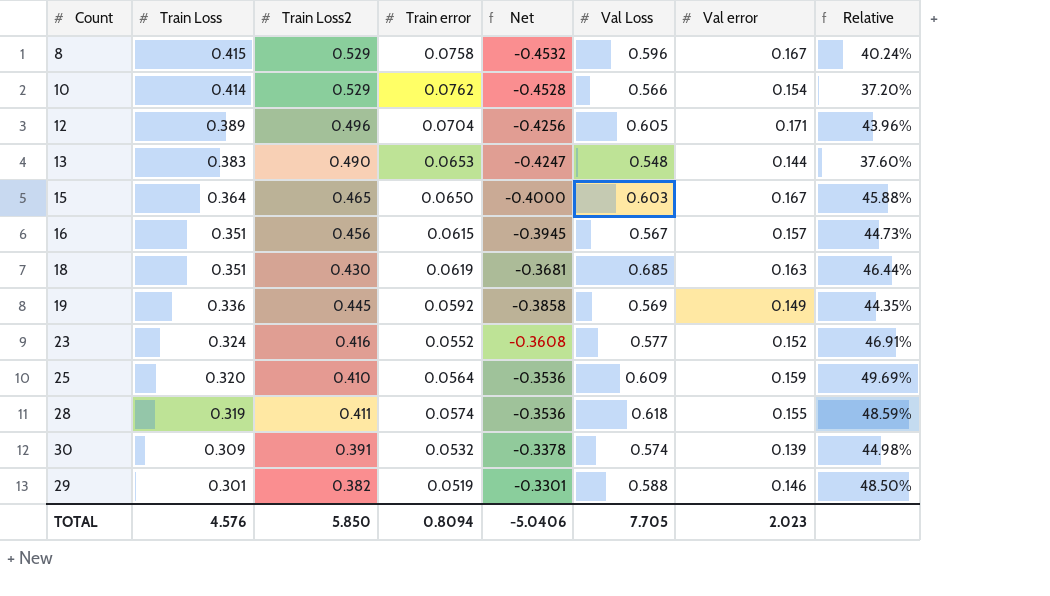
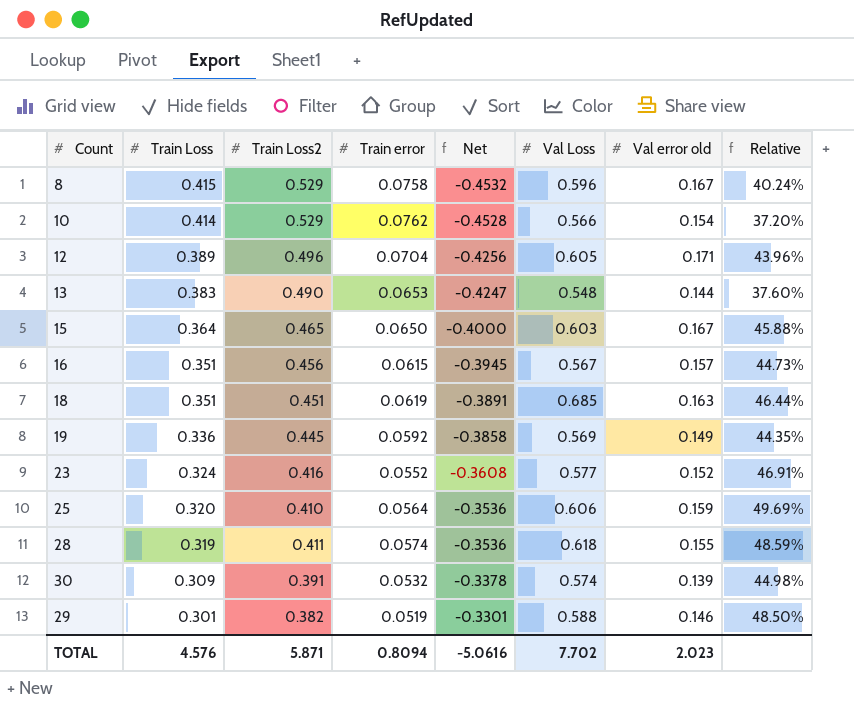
column name: Val error -> Val error old
18 | Train Loss2: 0.430 -> 0.451
18 | Net: -0.3681 -> -0.3891
25 | Val Loss: 0.609 -> 0.606
TOTAL | Train Loss2: 5.850 -> 5.871
TOTAL | Net: -5.0406 -> -5.0616
TOTAL | Val Loss: 7.705 -> 7.702

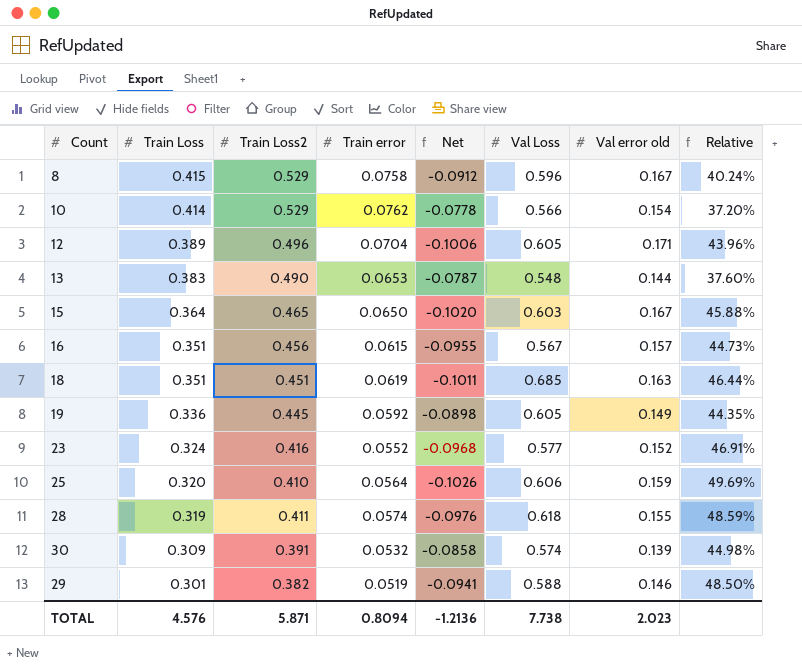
column Net | formula: [Train error] - [Train Loss2] -> [Train error] - [Val error old]
19 | Val Loss: 0.569 -> 0.605
TOTAL | Net: -5.0616 -> -1.2136
TOTAL | Val Loss: 7.702 -> 7.738

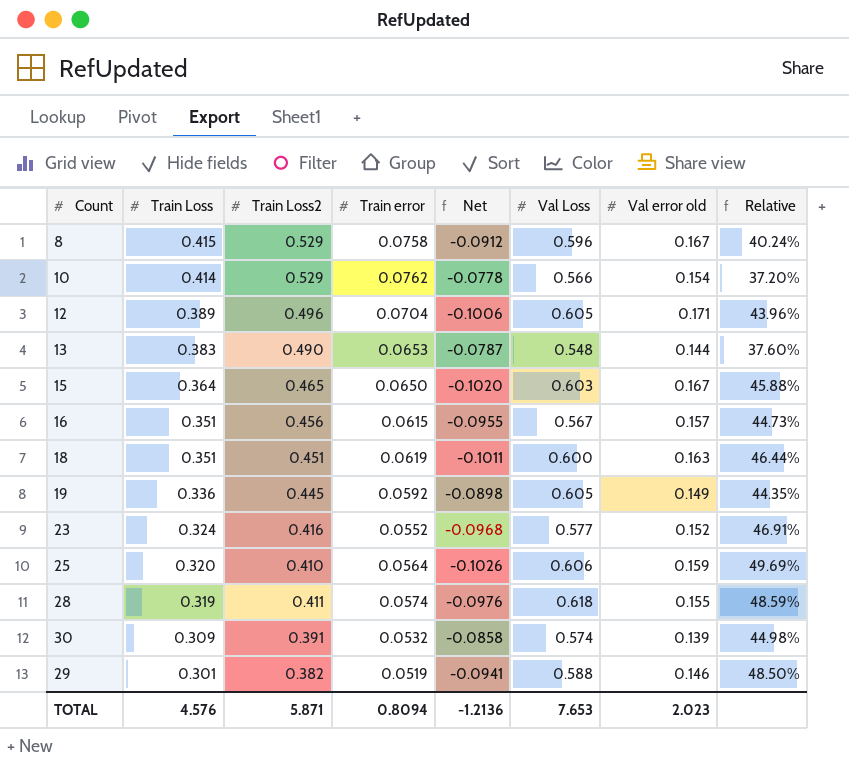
18 | Val Loss: 0.685 -> 0.600
TOTAL | Val Loss: 7.738 -> 7.653

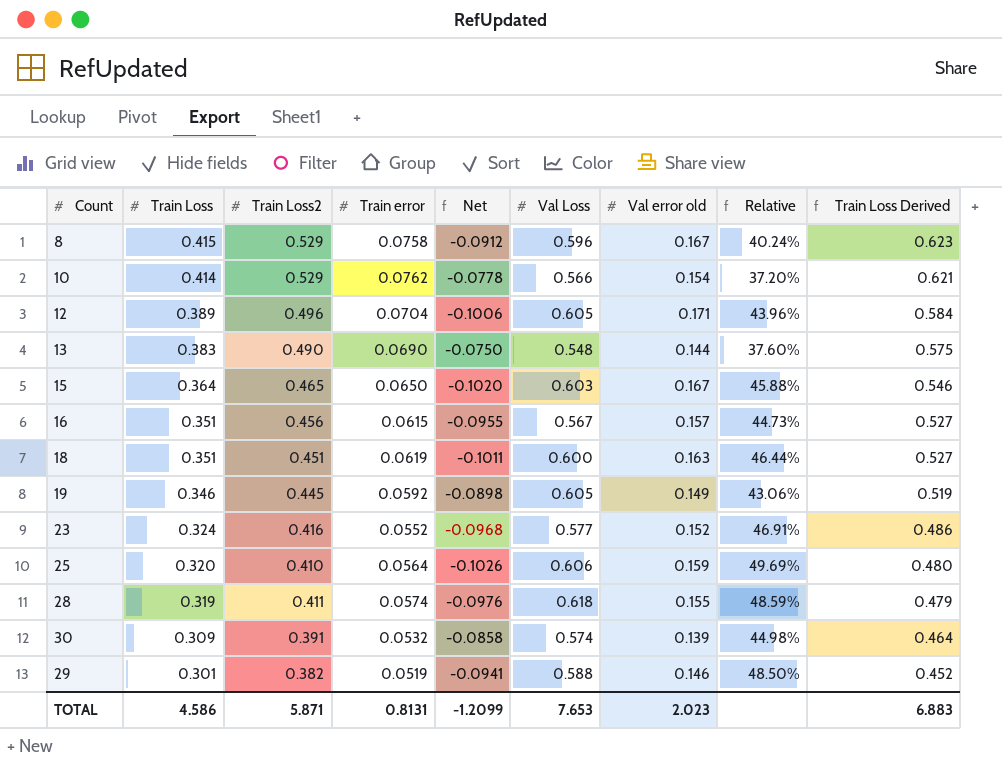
column Train Loss Derived | formula: none -> [Train Loss] * 1.5
13 | Train error: 0.0653 -> 0.0690
13 | Net: -0.0787 -> -0.0750
19 | Train Loss: 0.336 -> 0.346
19 | Relative: 44.35% -> 43.06%
TOTAL | Train Loss: 4.576 -> 4.586
TOTAL | Train error: 0.8094 -> 0.8131
TOTAL | Net: -1.2136 -> -1.2099

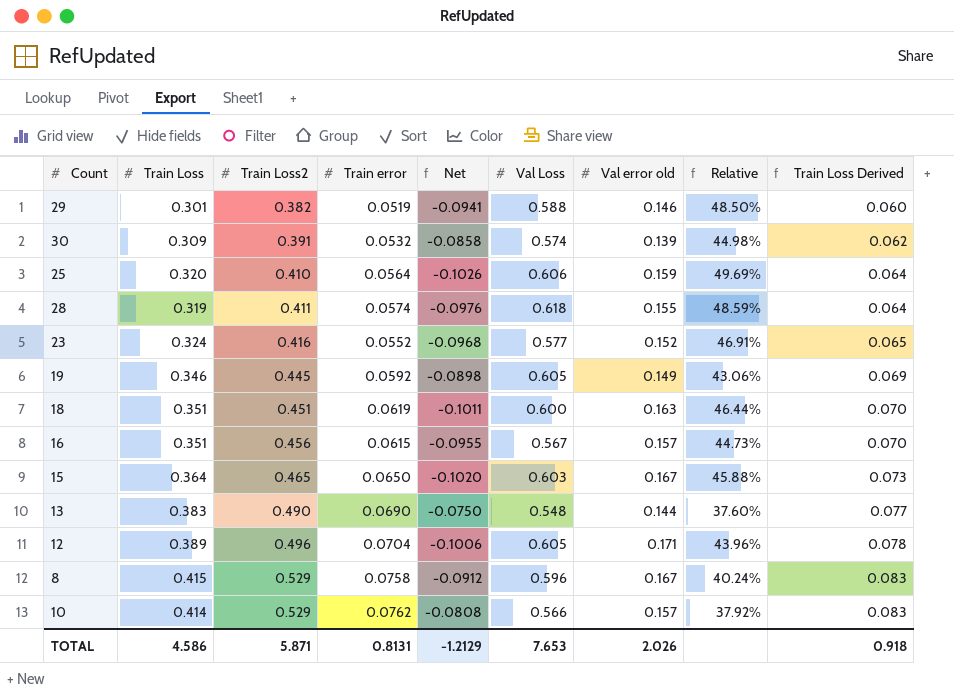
row order: Train Loss descending -> Train Loss2 ascending
column Train Loss Derived | formula: [Train Loss] * 1.5 -> [Train Loss] * 0.2
10 | Net: -0.0778 -> -0.0808
10 | Val error old: 0.154 -> 0.157
10 | Relative: 37.20% -> 37.92%
TOTAL | Net: -1.2099 -> -1.2129
TOTAL | Val error old: 2.023 -> 2.026
TOTAL | Train Loss Derived: 6.883 -> 0.918

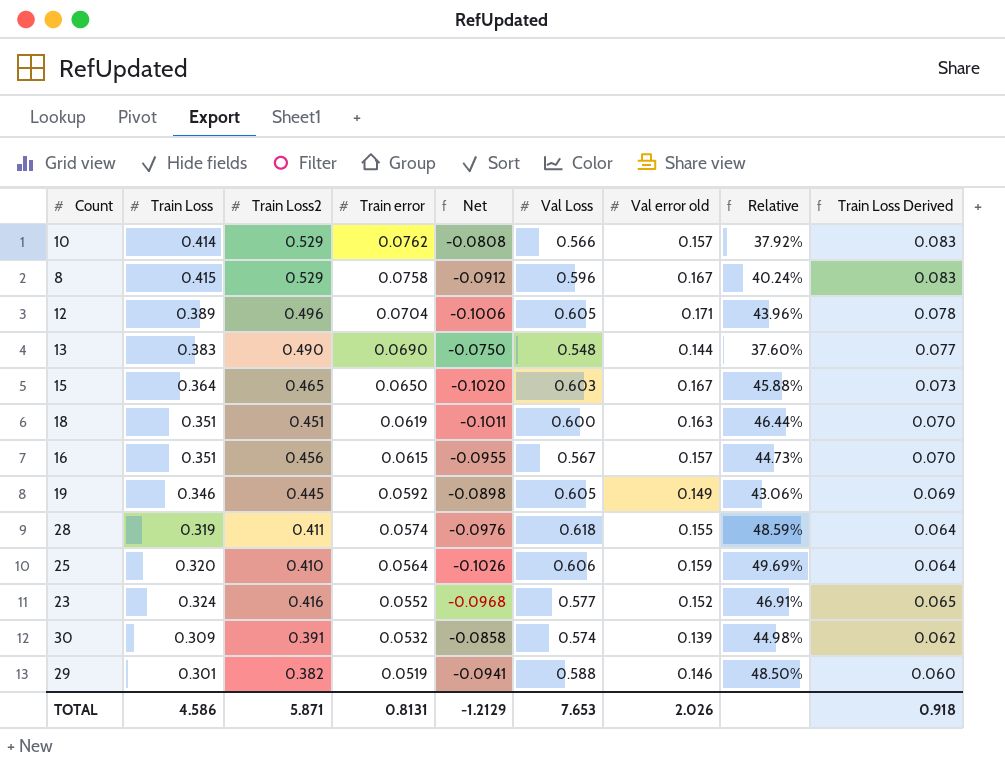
row order: Train Loss2 ascending -> Train error descending

